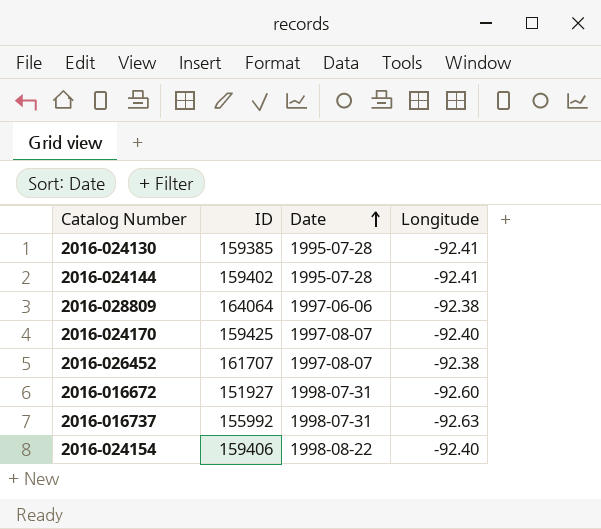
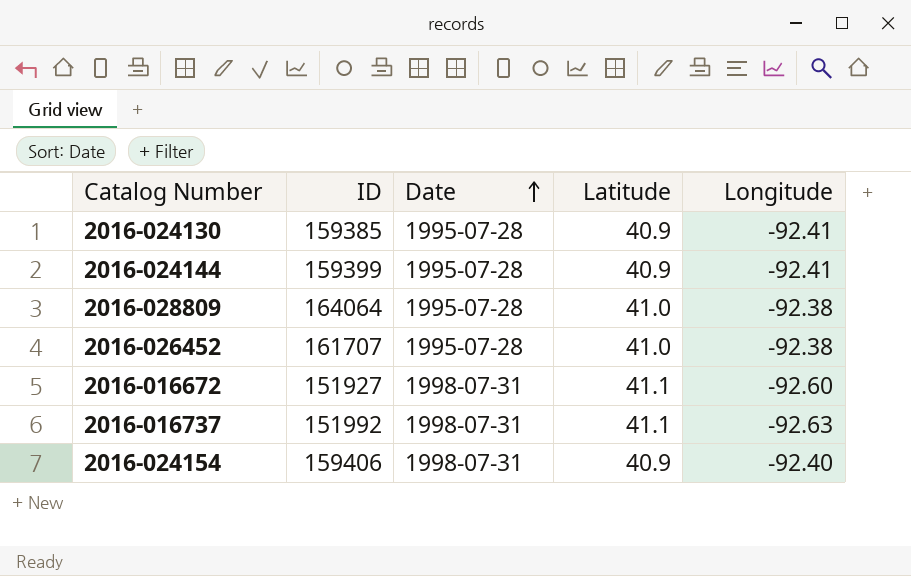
column Latitude | position: none -> 4
row 2016-024170: 159425 | 1997-08-07 | -92.40 -> none
2016-024144 | ID: 159402 -> 159399
2016-028809 | Date: 1997-06-06 -> 1995-07-28
2016-026452 | Date: 1997-08-07 -> 1995-07-28
2016-016737 | ID: 155992 -> 151992
2016-024154 | Date: 1998-08-22 -> 1998-07-31

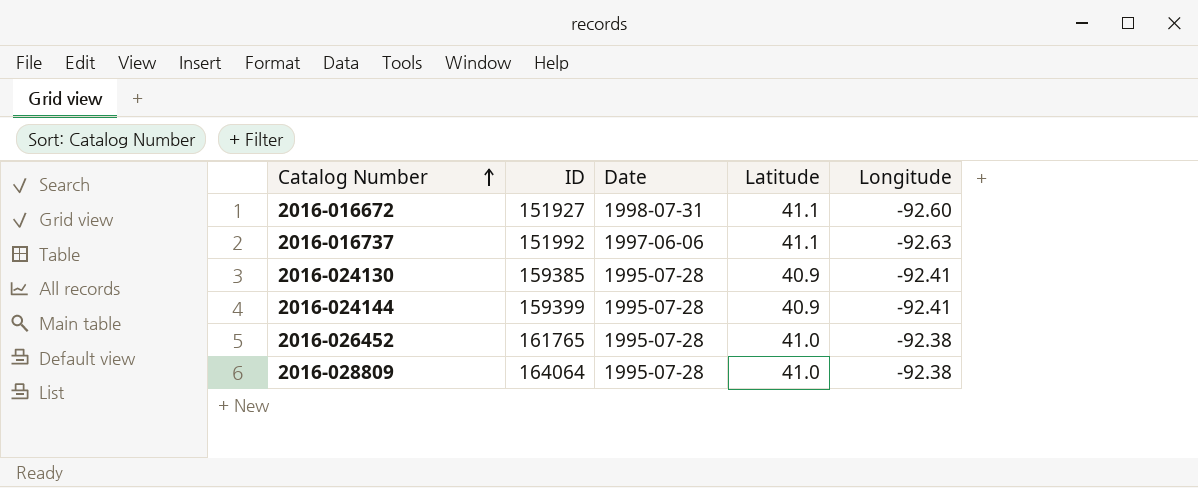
row order: Date ascending -> Catalog Number ascending
row 2016-024154: 159406 | 1998-07-31 | 40.9 | -92.40 -> none
2016-016737 | Date: 1998-07-31 -> 1997-06-06
2016-026452 | ID: 161707 -> 161765

